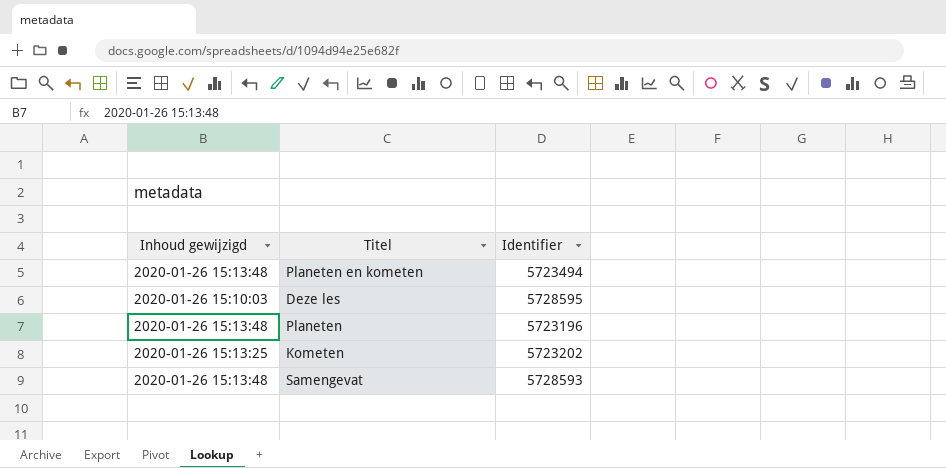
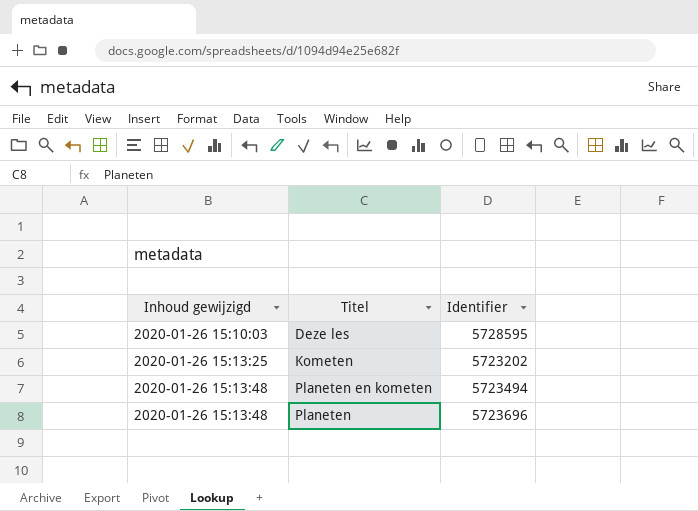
row order: none -> Inhoud gewijzigd ascending
row Samengevat: 2020-01-26 15:13:48 | 5728593 -> none
Planeten | Identifier: 5723196 -> 5723696

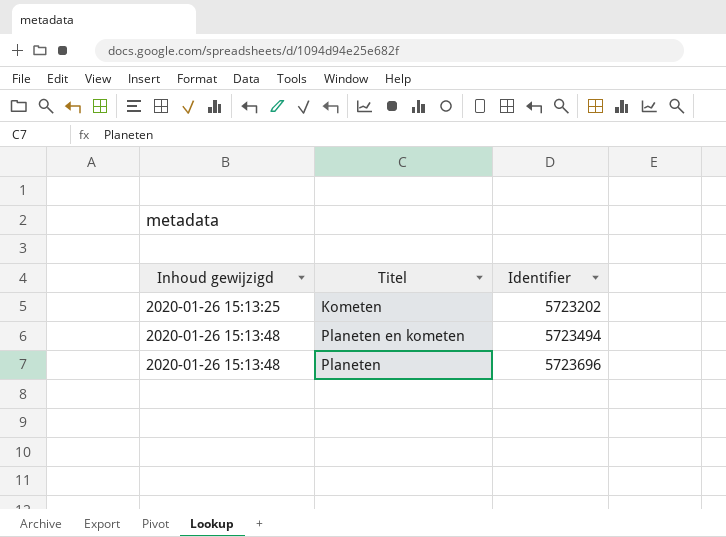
row Deze les: 2020-01-26 15:10:03 | 5728595 -> none

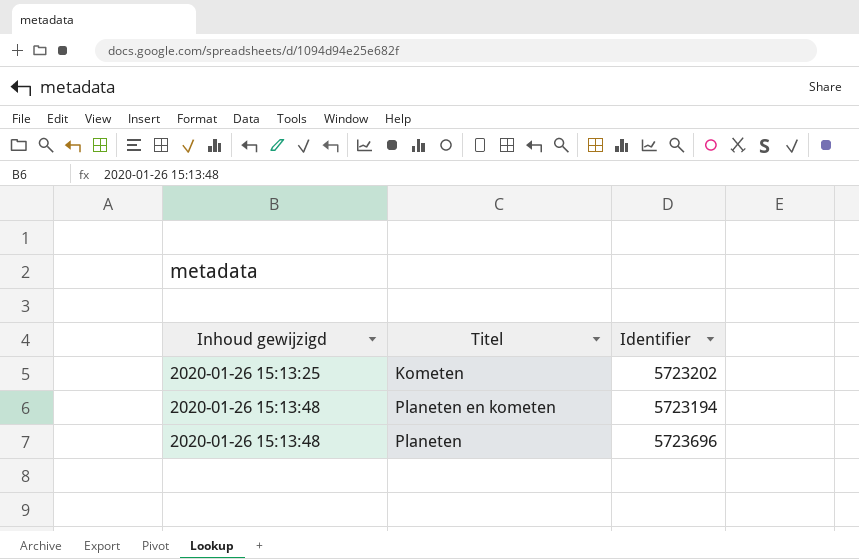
Planeten en kometen | Identifier: 5723494 -> 5723194

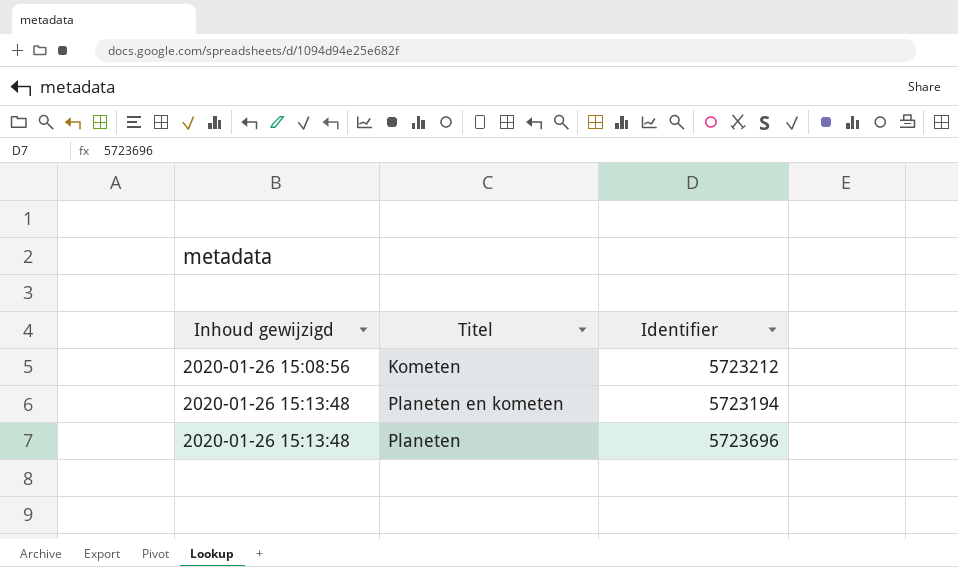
Kometen | Inhoud gewijzigd: 2020-01-26 15:13:25 -> 2020-01-26 15:08:56
Kometen | Identifier: 5723202 -> 5723212

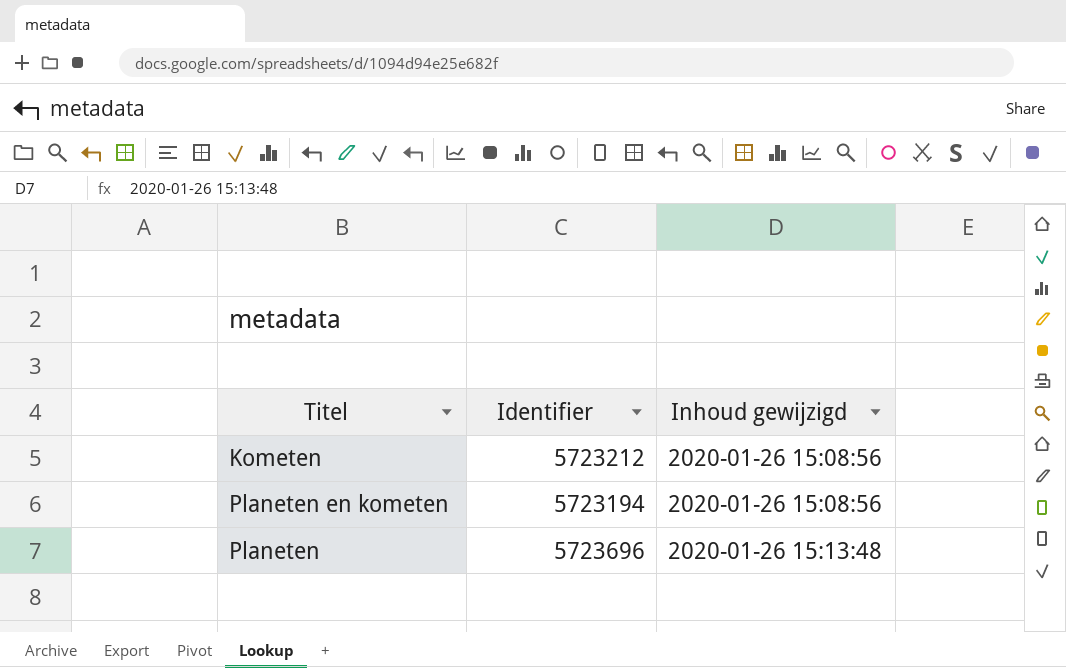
column Inhoud gewijzigd | position: 1 -> 3
Planeten en kometen | Inhoud gewijzigd: 2020-01-26 15:13:48 -> 2020-01-26 15:08:56

